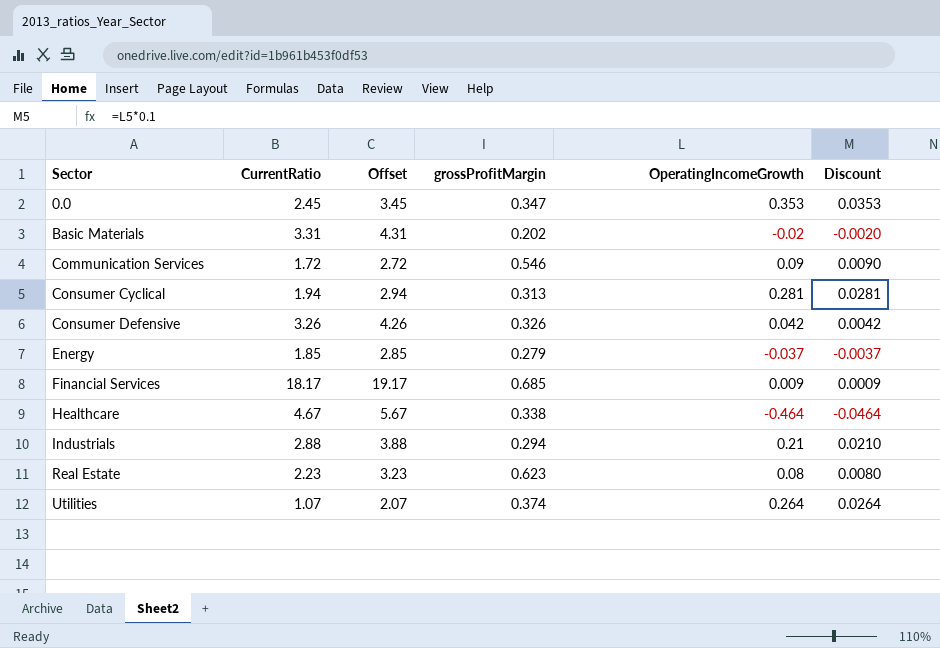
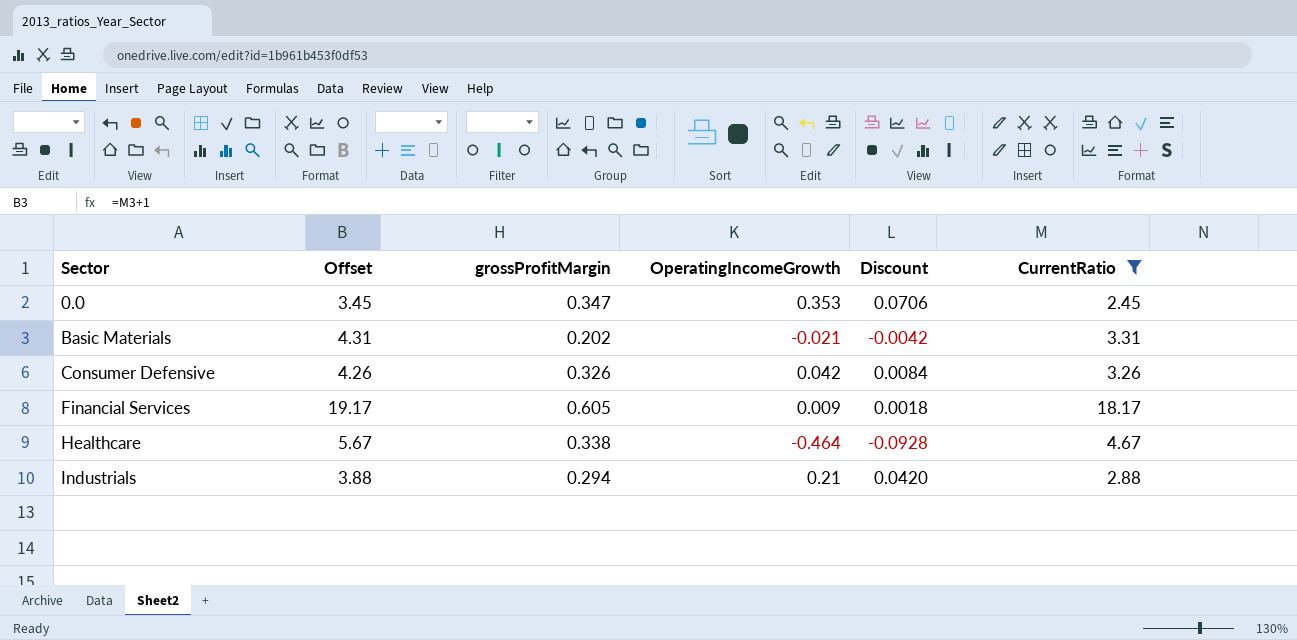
filter: none -> CurrentRatio >= 2.45
column Discount | formula: [OperatingIncomeGrowth] * 0.1 -> [OperatingIncomeGrowth] * 0.2
column CurrentRatio | position: 2 -> 6
Basic Materials | OperatingIncomeGrowth: -0.02 -> -0.021
Financial Services | grossProfitMargin: 0.685 -> 0.605

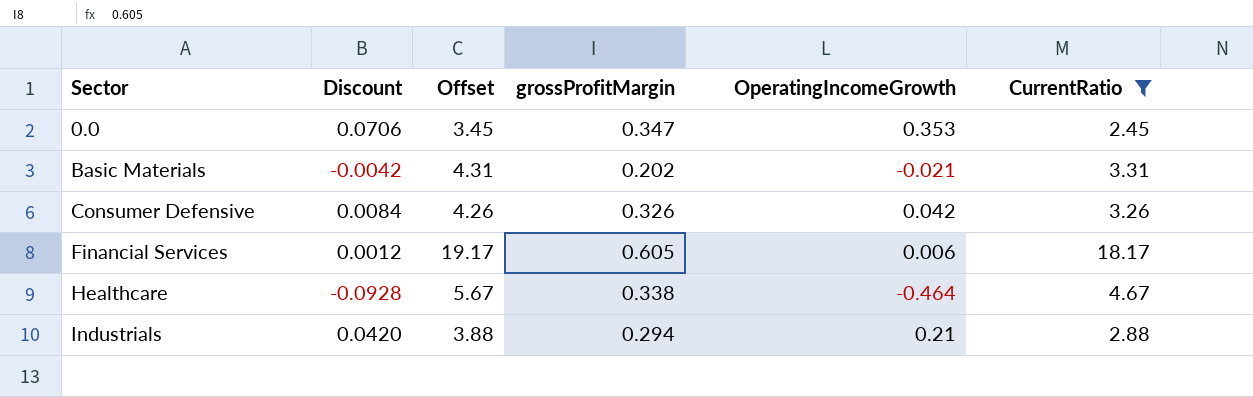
column Discount | position: 5 -> 2
Financial Services | Discount: 0.0018 -> 0.0012
Financial Services | OperatingIncomeGrowth: 0.009 -> 0.006

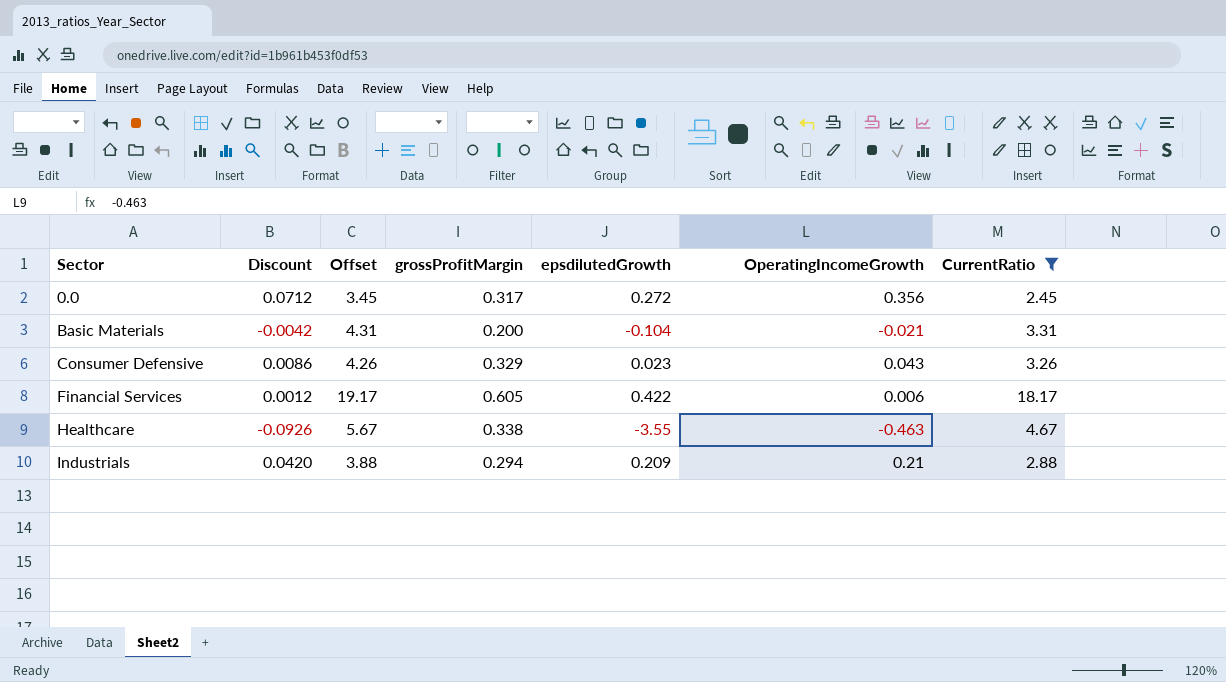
column epsdilutedGrowth | position: none -> 5
0.0 | Discount: 0.0706 -> 0.0712
0.0 | grossProfitMargin: 0.347 -> 0.317
0.0 | OperatingIncomeGrowth: 0.353 -> 0.356
Basic Materials | grossProfitMargin: 0.202 -> 0.200
Consumer Defensive | Discount: 0.0084 -> 0.0086
Consumer Defensive | grossProfitMargin: 0.326 -> 0.329
Consumer Defensive | OperatingIncomeGrowth: 0.042 -> 0.043
Healthcare | Discount: -0.0928 -> -0.0926
Healthcare | OperatingIncomeGrowth: -0.464 -> -0.463

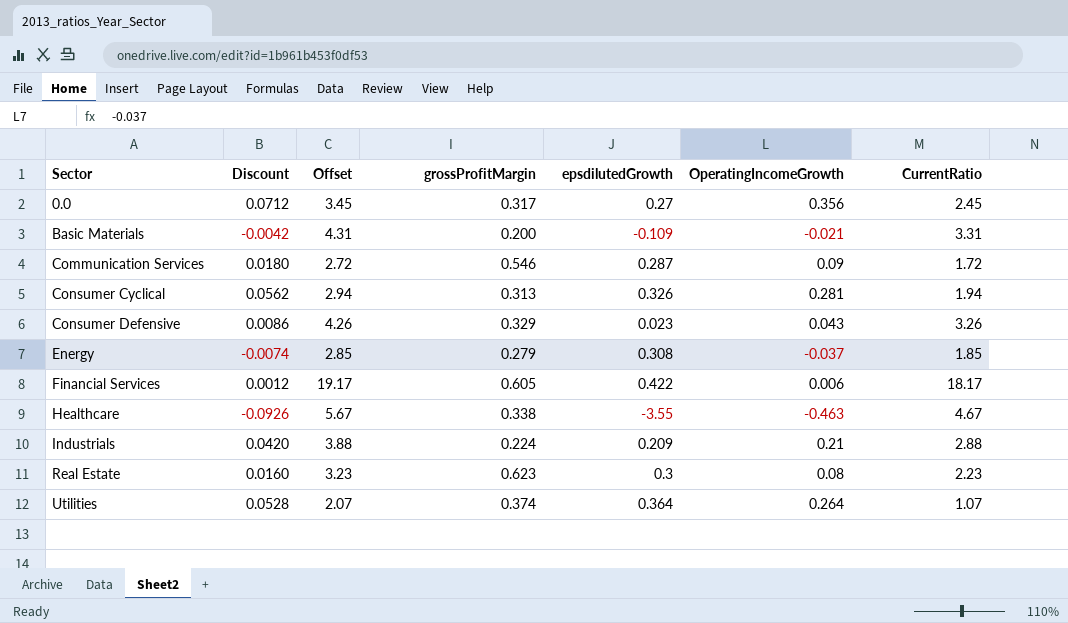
filter: CurrentRatio >= 2.45 -> none
0.0 | epsdilutedGrowth: 0.272 -> 0.27
Basic Materials | epsdilutedGrowth: -0.104 -> -0.109
Industrials | grossProfitMargin: 0.294 -> 0.224

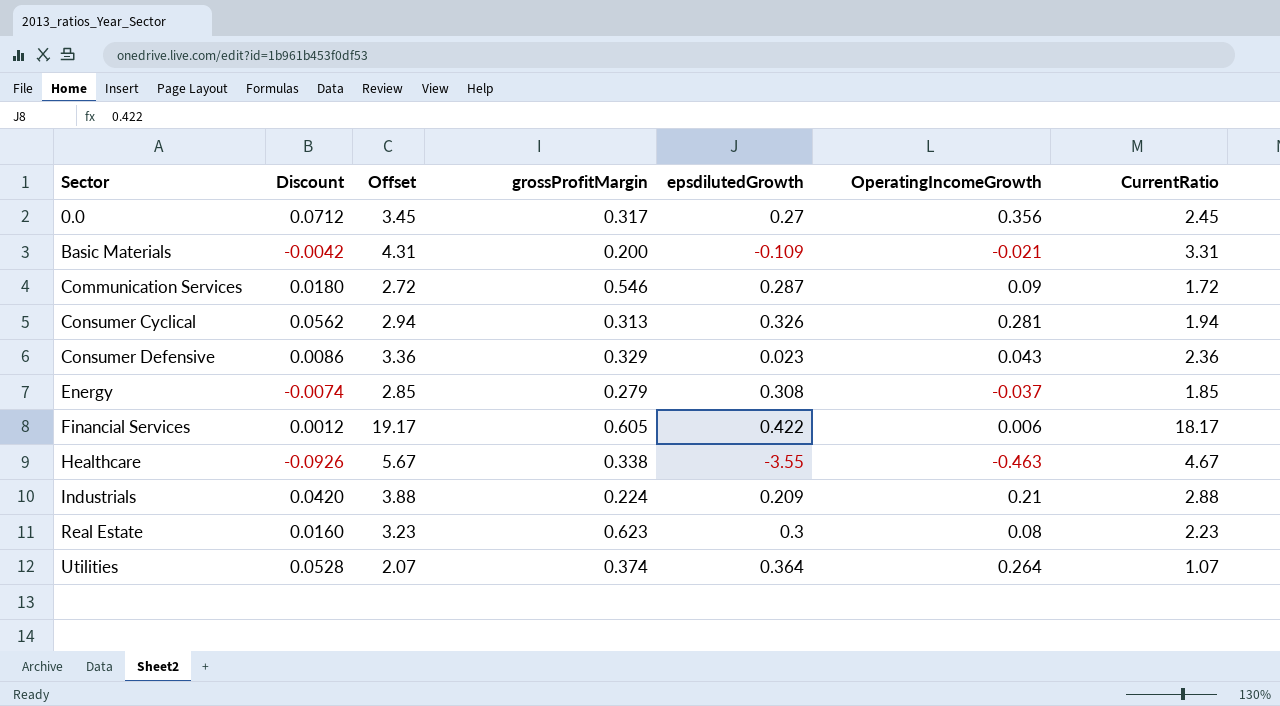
Consumer Defensive | Offset: 4.26 -> 3.36
Consumer Defensive | CurrentRatio: 3.26 -> 2.36

